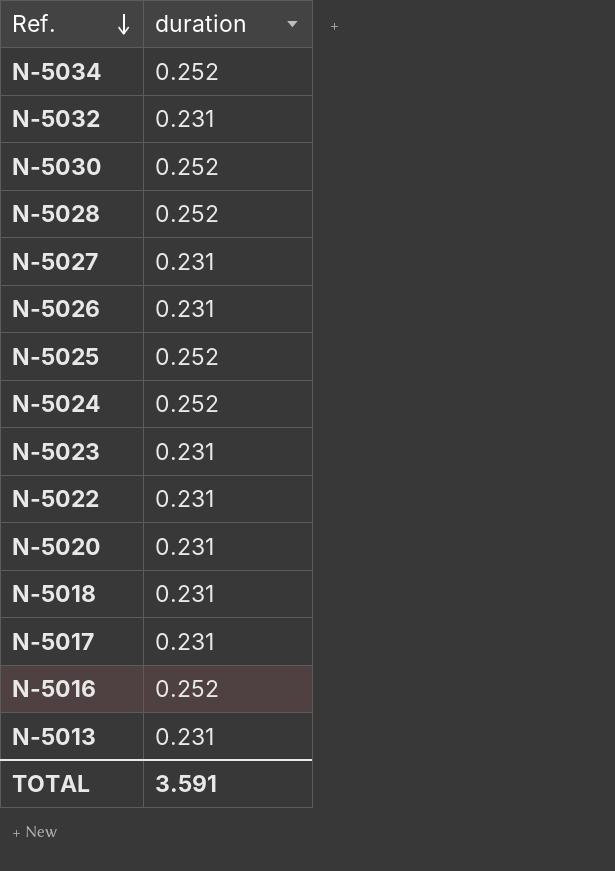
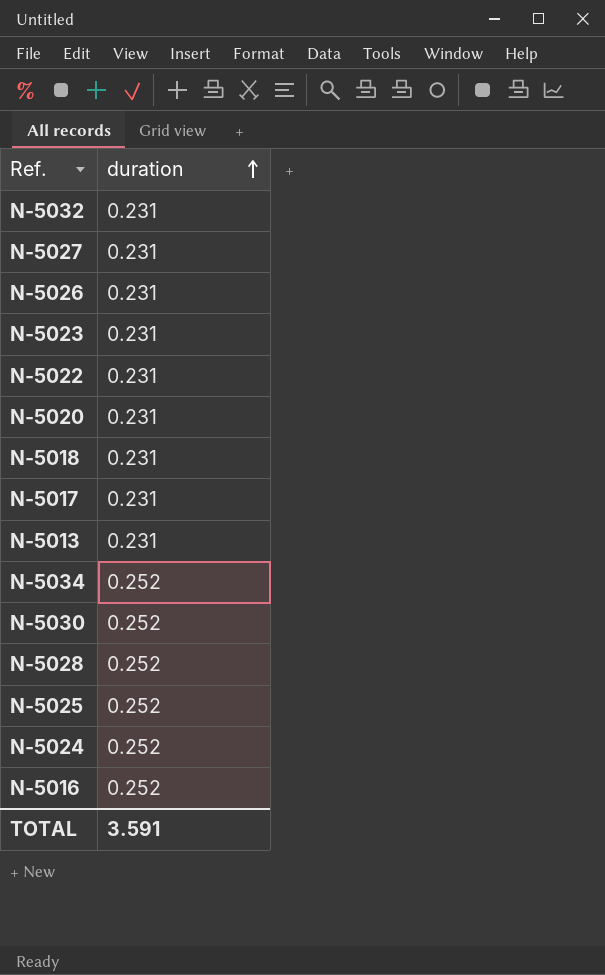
row order: Ref. descending -> duration ascending

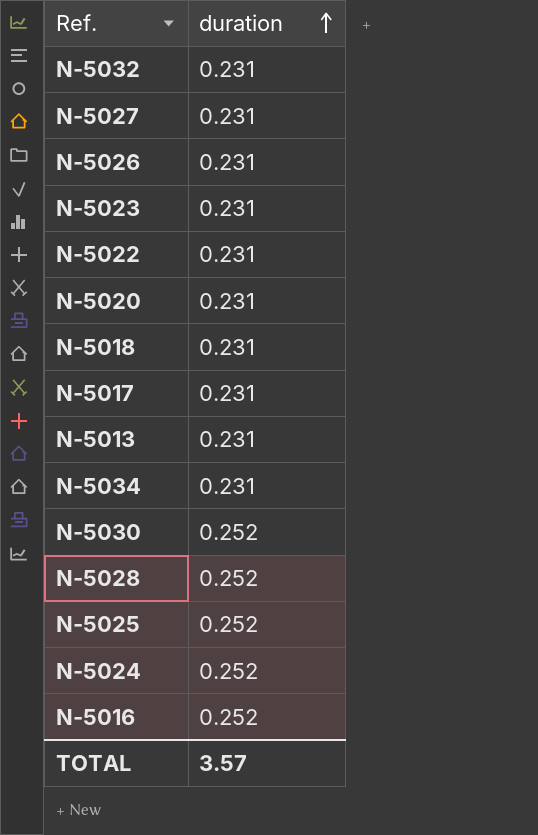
N-5034 | duration: 0.252 -> 0.231
TOTAL | duration: 3.591 -> 3.57

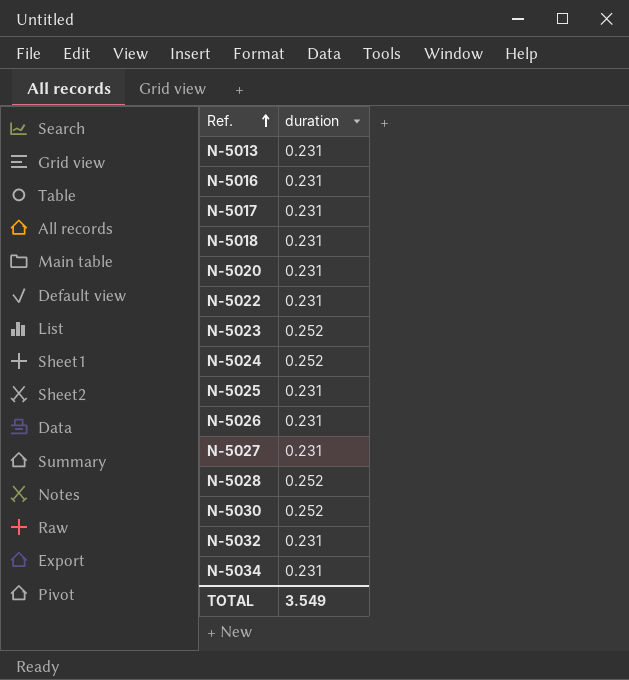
row order: duration ascending -> Ref. ascending
N-5016 | duration: 0.252 -> 0.231
N-5023 | duration: 0.231 -> 0.252
N-5025 | duration: 0.252 -> 0.231
TOTAL | duration: 3.57 -> 3.549

